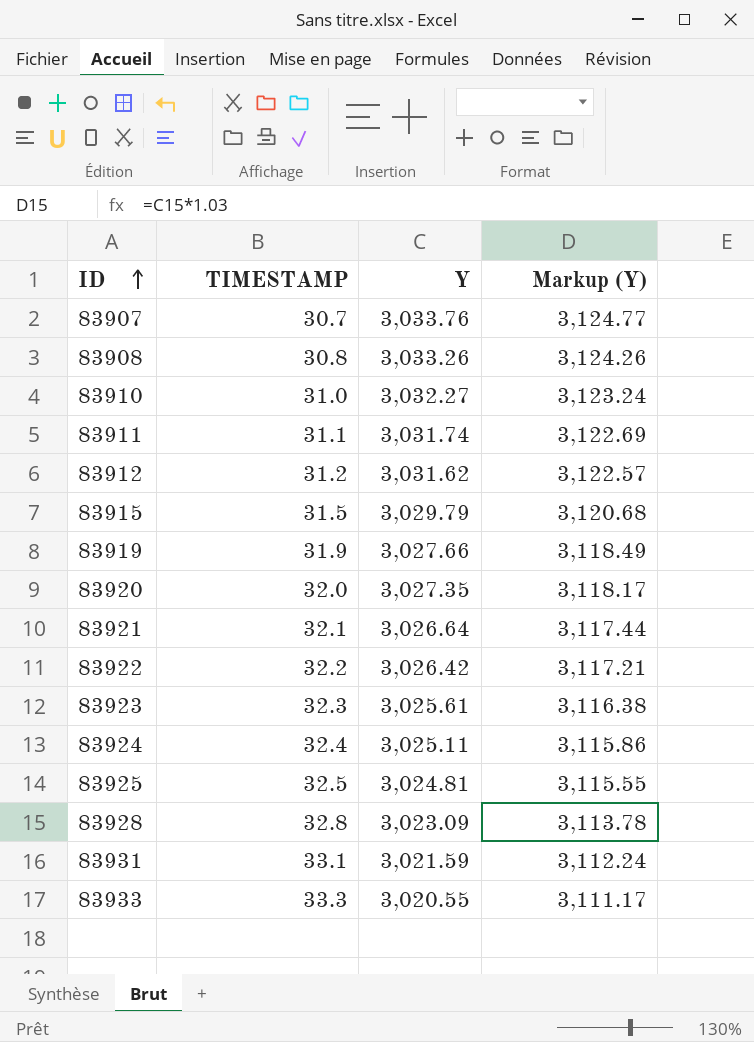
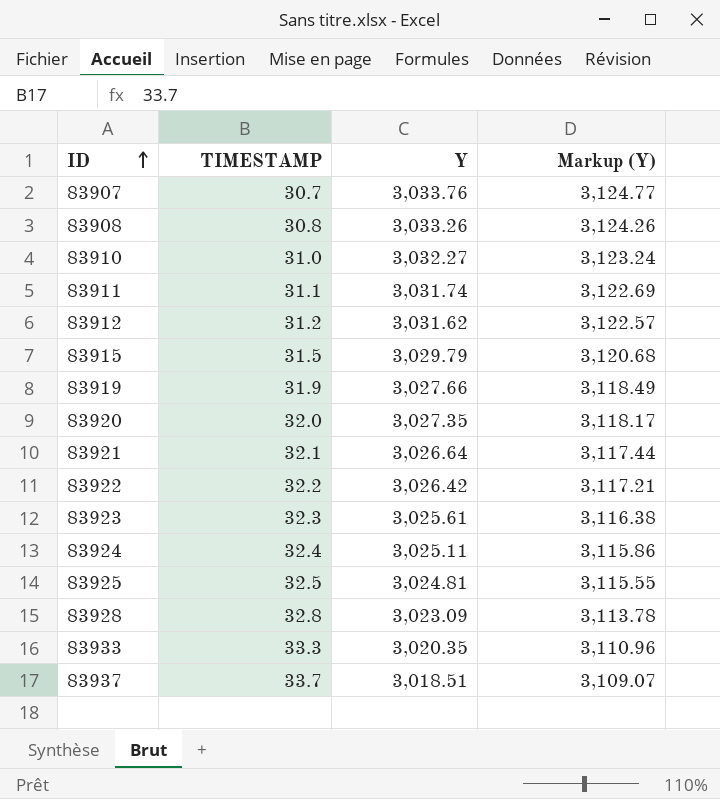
row 83931: 33.1 | 3,021.59 | 3,112.24 -> none
83933 | Y: 3,020.55 -> 3,020.35
83933 | Markup (Y): 3,111.17 -> 3,110.96
row 83937: none -> 33.7 | 3,018.51 | 3,109.07

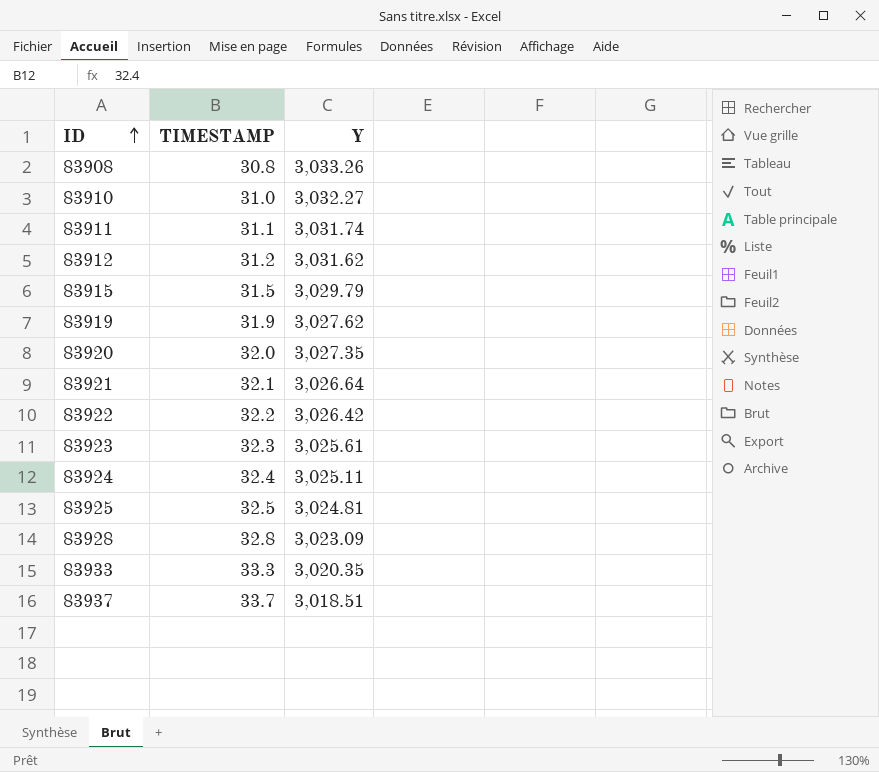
column Markup (Y) | formula: [Y] * 1.03 -> none
row 83907: 30.7 | 3,033.76 | 3,124.77 -> none
83919 | Y: 3,027.66 -> 3,027.62

